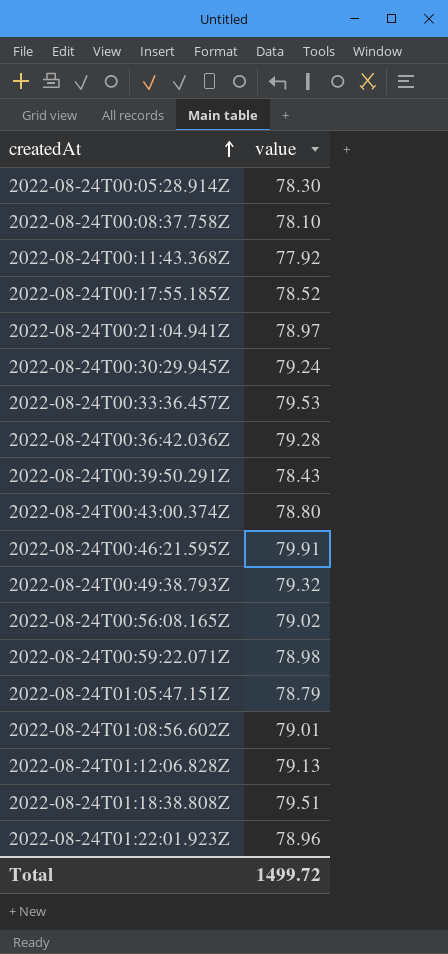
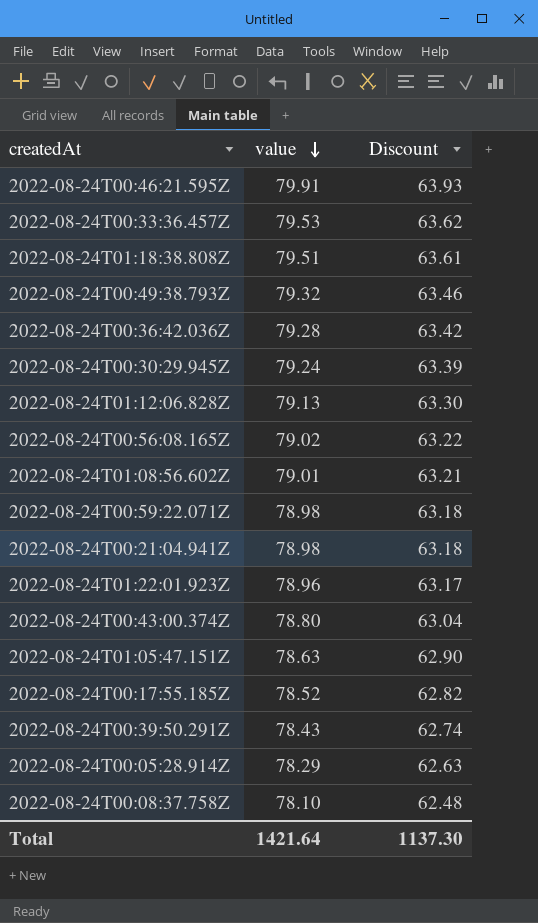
row order: createdAt ascending -> value descending
column Discount | formula: none -> [value] * 0.8
row 2022-08-24T00:11:43.368Z: 77.92 -> none
2022-08-24T00:21:04.941Z | value: 78.97 -> 78.98
2022-08-24T01:05:47.151Z | value: 78.79 -> 78.63
2022-08-24T00:05:28.914Z | value: 78.30 -> 78.29
Total | value: 1499.72 -> 1421.64

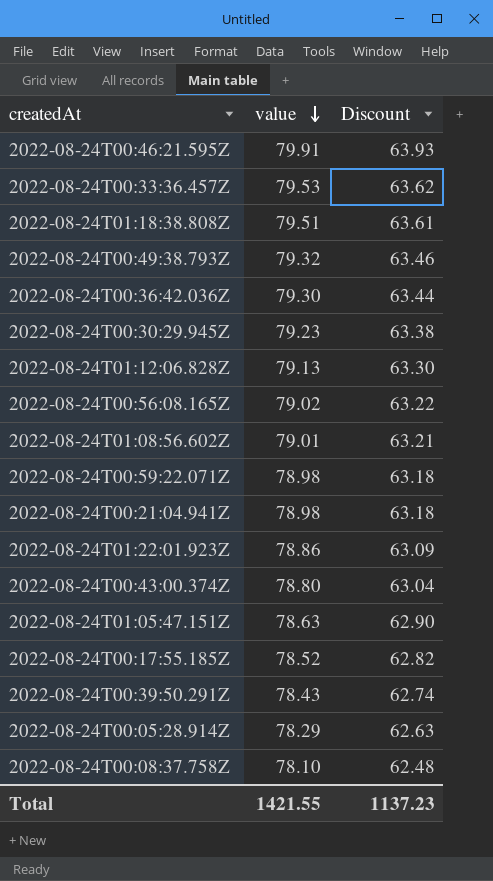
2022-08-24T00:36:42.036Z | value: 79.28 -> 79.30
2022-08-24T00:36:42.036Z | Discount: 63.42 -> 63.44
2022-08-24T00:30:29.945Z | value: 79.24 -> 79.23
2022-08-24T00:30:29.945Z | Discount: 63.39 -> 63.38
2022-08-24T01:22:01.923Z | value: 78.96 -> 78.86
2022-08-24T01:22:01.923Z | Discount: 63.17 -> 63.09
Total | value: 1421.64 -> 1421.55
Total | Discount: 1137.30 -> 1137.23

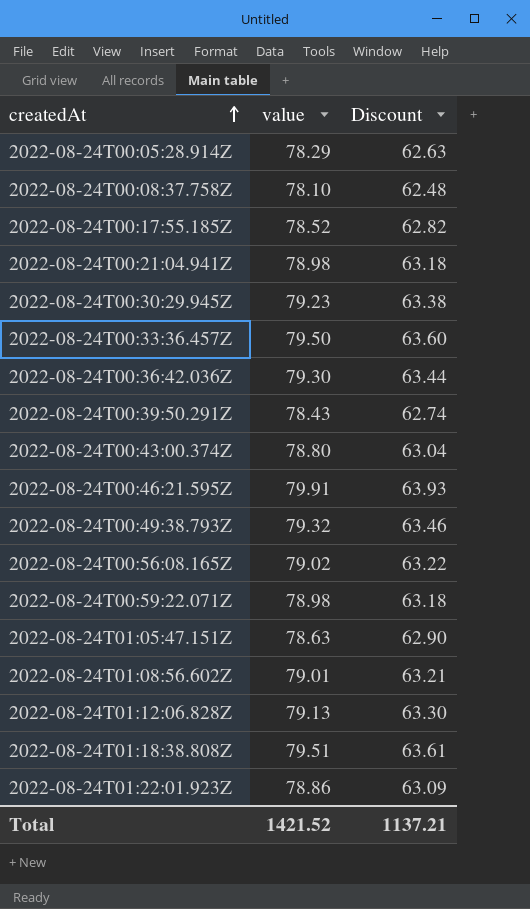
row order: value descending -> createdAt ascending
2022-08-24T00:33:36.457Z | value: 79.53 -> 79.50
2022-08-24T00:33:36.457Z | Discount: 63.62 -> 63.60
Total | value: 1421.55 -> 1421.52
Total | Discount: 1137.23 -> 1137.21

